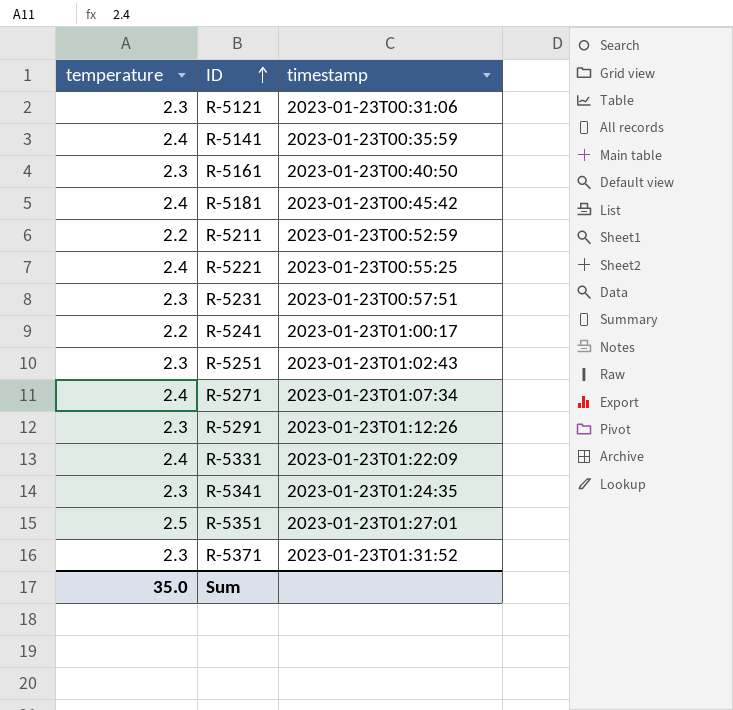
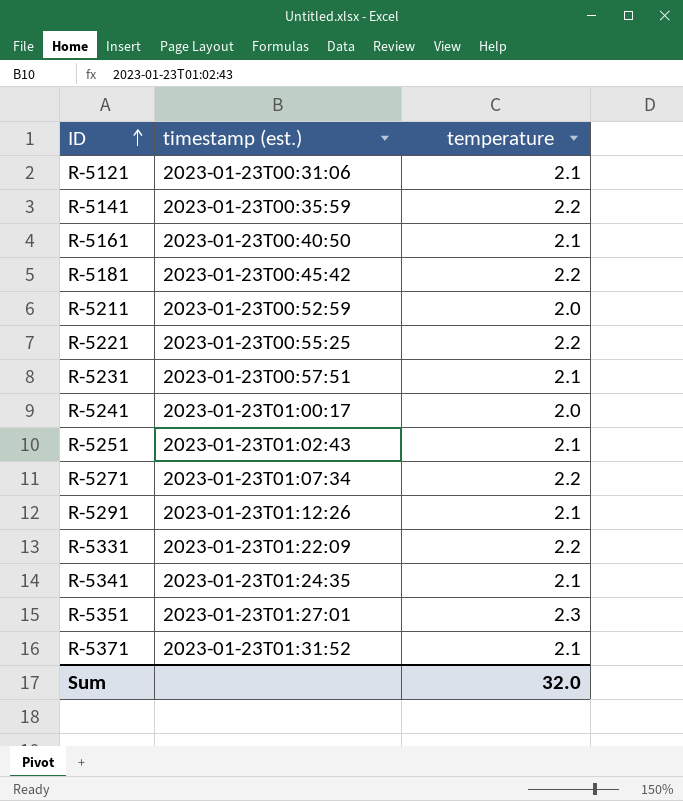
column name: timestamp -> timestamp (est.)
column temperature | position: 1 -> 3
R-5121 | temperature: 2.3 -> 2.1
R-5141 | temperature: 2.4 -> 2.2
R-5161 | temperature: 2.3 -> 2.1
R-5181 | temperature: 2.4 -> 2.2
R-5211 | temperature: 2.2 -> 2.0
R-5221 | temperature: 2.4 -> 2.2
R-5231 | temperature: 2.3 -> 2.1
R-5241 | temperature: 2.2 -> 2.0
R-5251 | temperature: 2.3 -> 2.1
R-5271 | temperature: 2.4 -> 2.2
R-5291 | temperature: 2.3 -> 2.1
R-5331 | temperature: 2.4 -> 2.2
R-5341 | temperature: 2.3 -> 2.1
R-5351 | temperature: 2.5 -> 2.3
R-5371 | temperature: 2.3 -> 2.1
Sum | temperature: 35.0 -> 32.0

